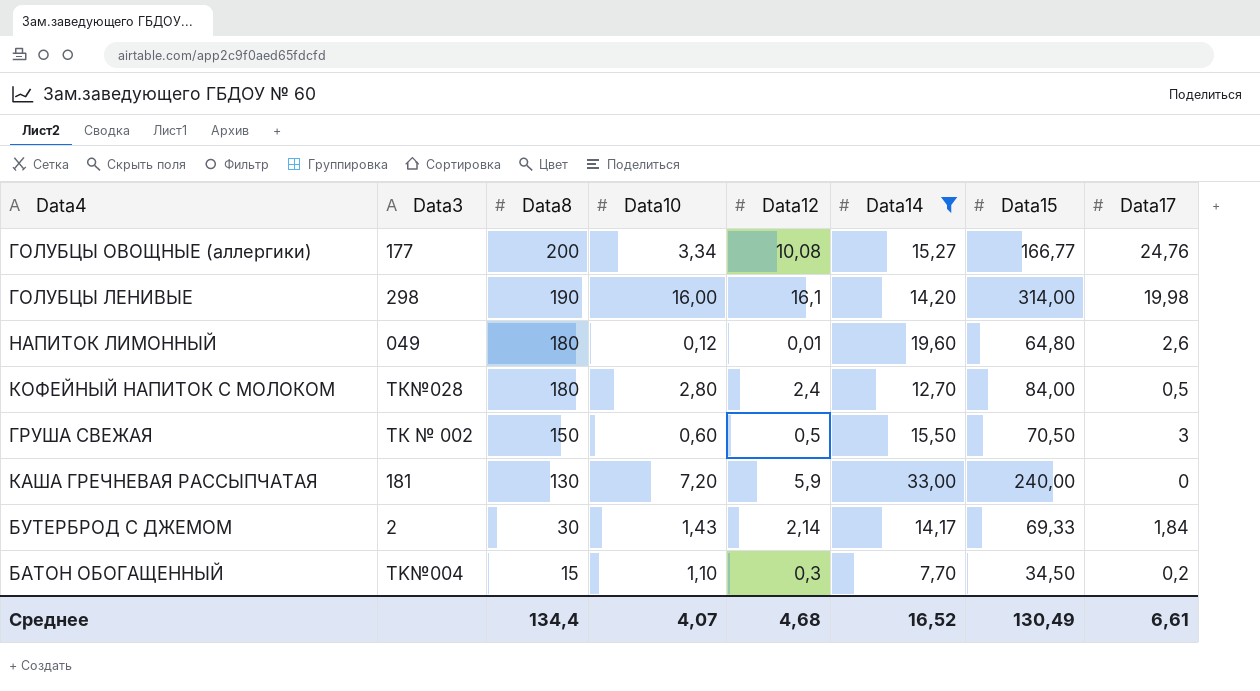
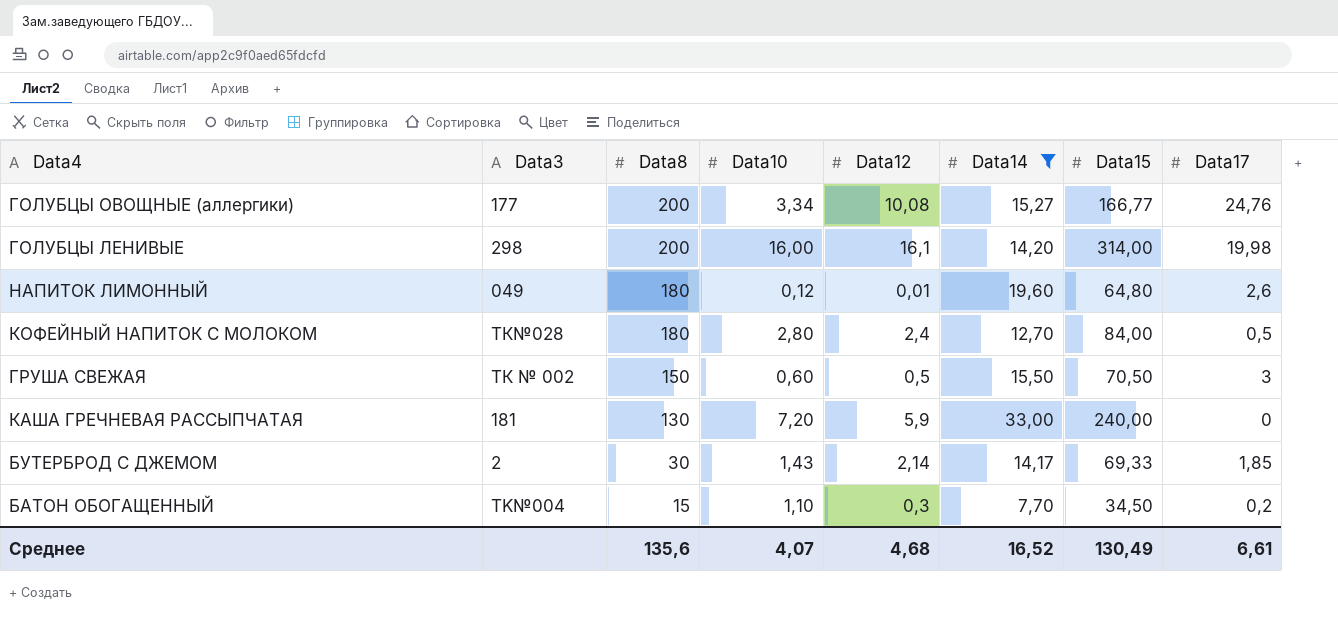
ГОЛУБЦЫ ЛЕНИВЫЕ | Data8: 190 -> 200
БУТЕРБРОД С ДЖЕМОМ | Data17: 1,84 -> 1,85
Среднее | Data8: 134,4 -> 135,6

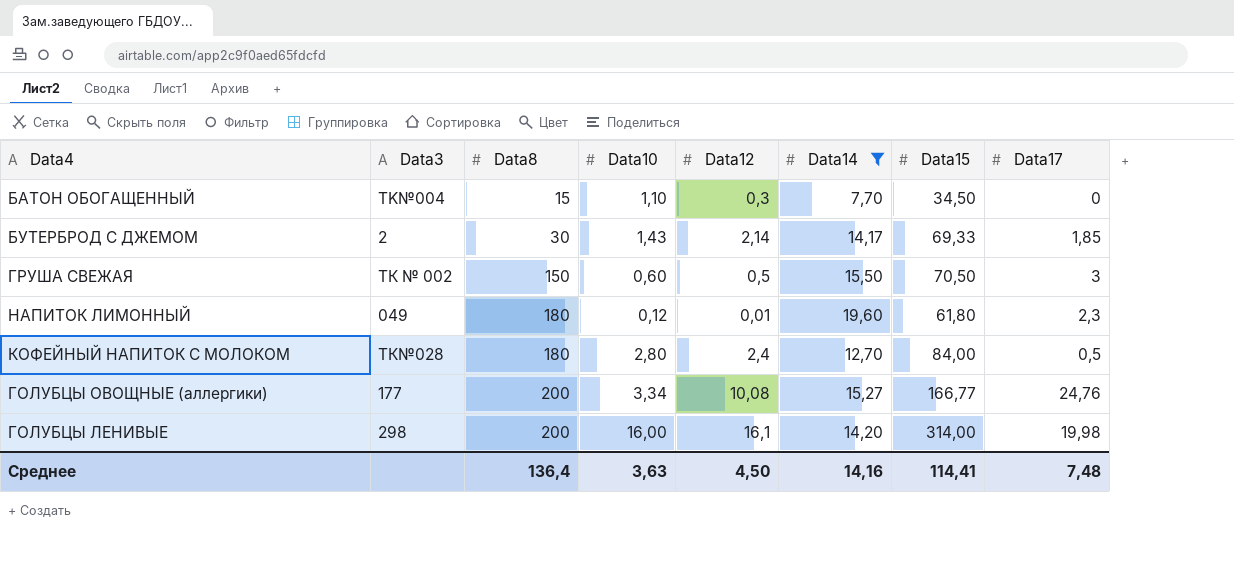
row order: Data8 descending -> Data8 ascending
row КАША ГРЕЧНЕВАЯ РАССЫПЧАТАЯ: 181 | 130 | 7,20 | 5,9 | 33,00 | 240,00 | 0 -> none
БАТОН ОБОГАЩЕННЫЙ | Data17: 0,2 -> 0
НАПИТОК ЛИМОННЫЙ | Data15: 64,80 -> 61,80
НАПИТОК ЛИМОННЫЙ | Data17: 2,6 -> 2,3
Среднее | Data8: 135,6 -> 136,4
Среднее | Data10: 4,07 -> 3,63
Среднее | Data12: 4,68 -> 4,50
Среднее | Data14: 16,52 -> 14,16
Среднее | Data15: 130,49 -> 114,41
Среднее | Data17: 6,61 -> 7,48

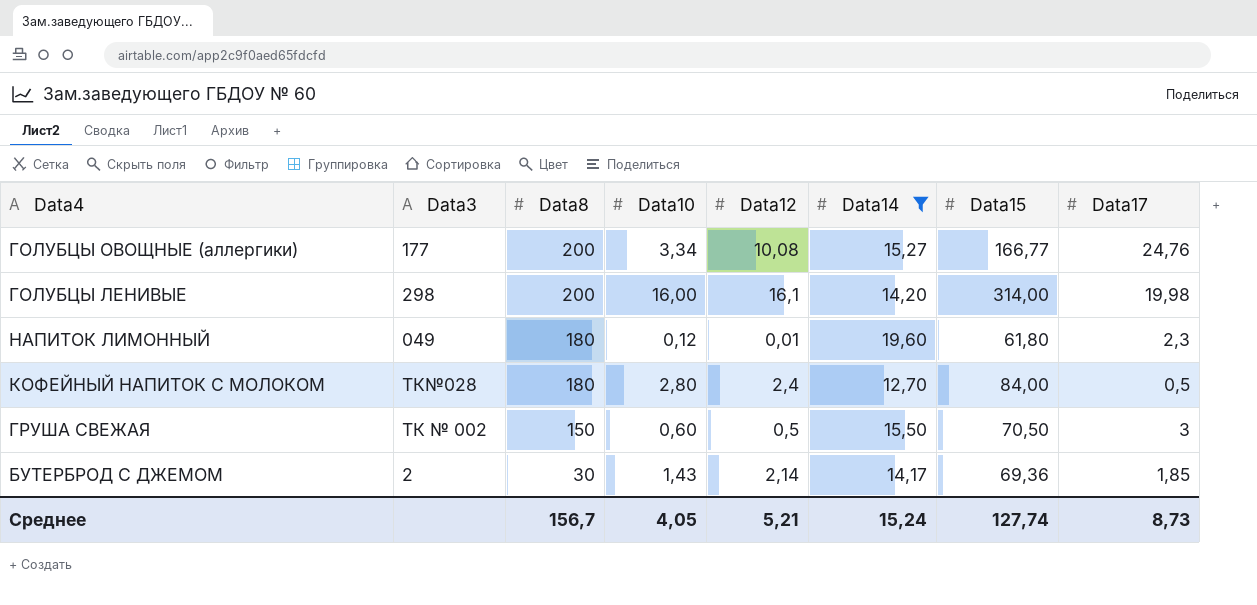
row order: Data8 ascending -> Data8 descending
row БАТОН ОБОГАЩЕННЫЙ: TK№004 | 15 | 1,10 | 0,3 | 7,70 | 34,50 | 0 -> none
БУТЕРБРОД С ДЖЕМОМ | Data15: 69,33 -> 69,36
Среднее | Data8: 136,4 -> 156,7
Среднее | Data10: 3,63 -> 4,05
Среднее | Data12: 4,50 -> 5,21
Среднее | Data14: 14,16 -> 15,24
Среднее | Data15: 114,41 -> 127,74
Среднее | Data17: 7,48 -> 8,73

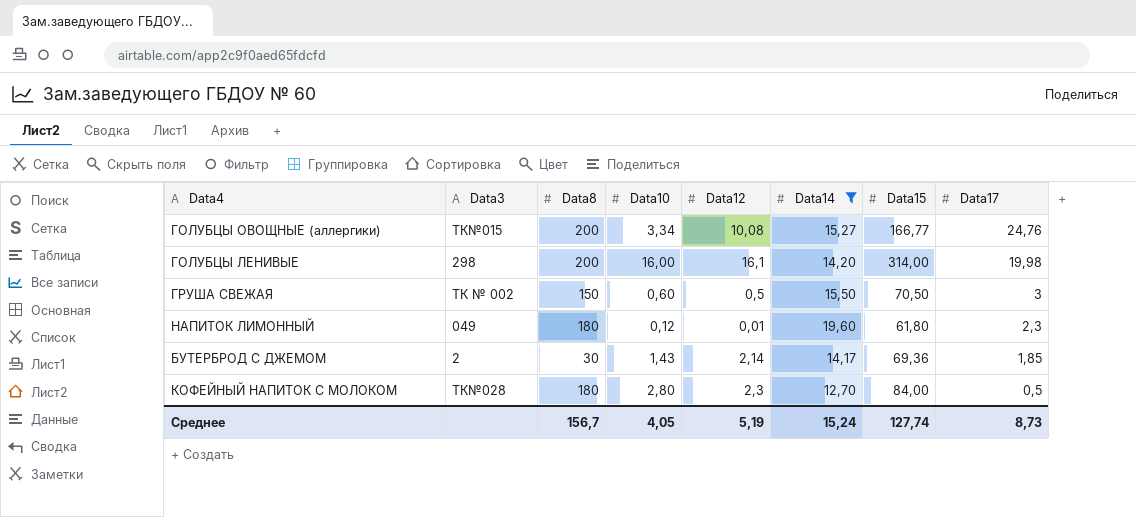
row order: Data8 descending -> Data17 descending
ГОЛУБЦЫ ОВОЩНЫЕ (аллергики) | Data3: 177 -> ТК№015
КОФЕЙНЫЙ НАПИТОК С МОЛОКОМ | Data12: 2,4 -> 2,3
Среднее | Data12: 5,21 -> 5,19

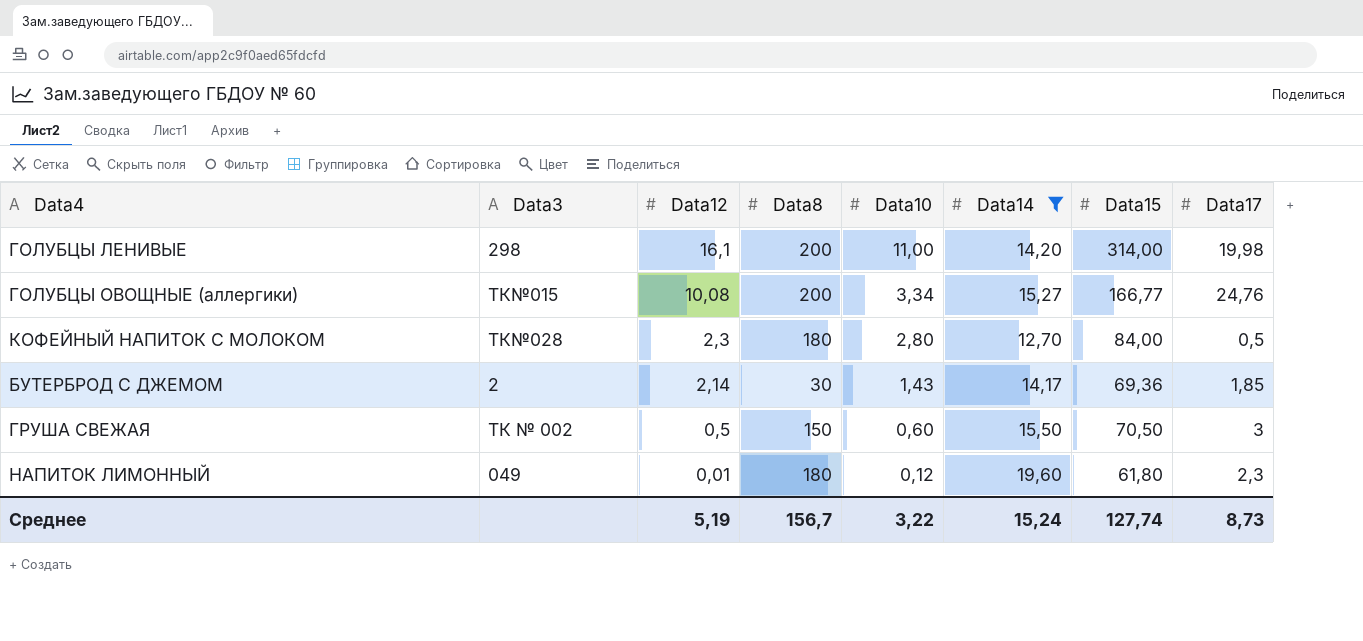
row order: Data17 descending -> Data12 descending
column Data12 | position: 5 -> 3
ГОЛУБЦЫ ЛЕНИВЫЕ | Data10: 16,00 -> 11,00
Среднее | Data10: 4,05 -> 3,22

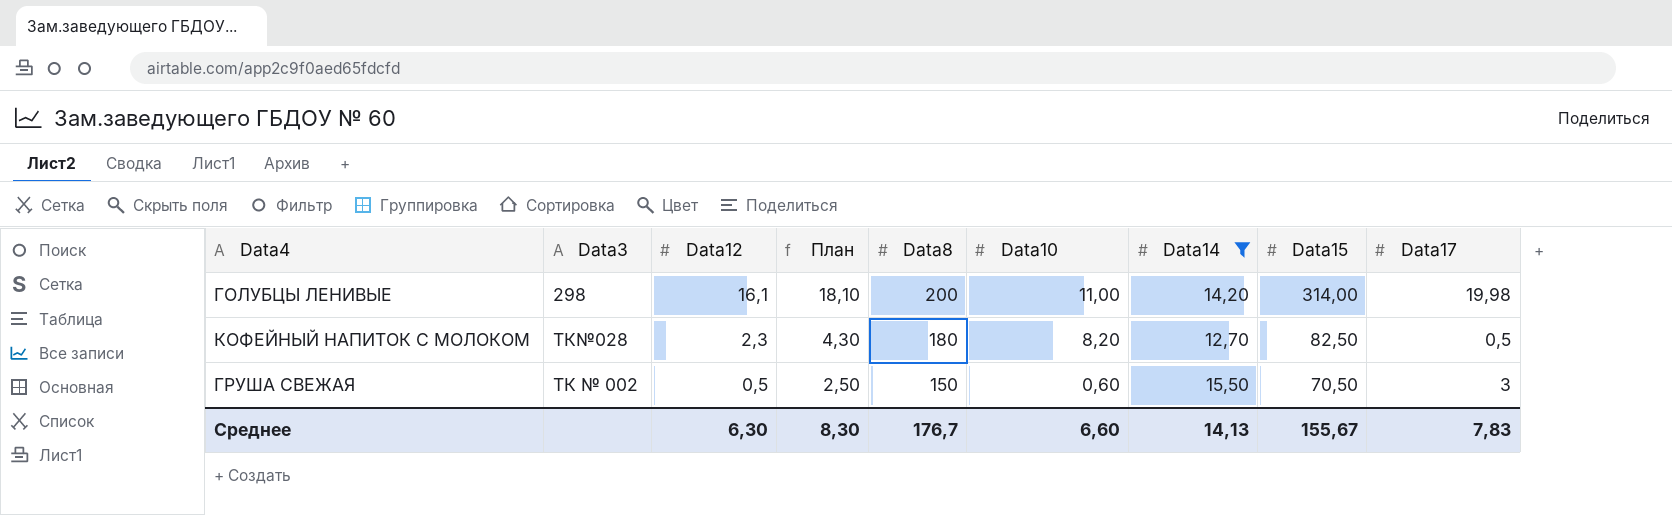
column План | formula: none -> [Data12] + 2
row ГОЛУБЦЫ ОВОЩНЫЕ (аллергики): ТК№015 | 10,08 | 200 | 3,34 | 15,27 | 166,77 | 24,76 -> none
row БУТЕРБРОД С ДЖЕМОМ: 2 | 2,14 | 30 | 1,43 | 14,17 | 69,36 | 1,85 -> none
row НАПИТОК ЛИМОННЫЙ: 049 | 0,01 | 180 | 0,12 | 19,60 | 61,80 | 2,3 -> none
КОФЕЙНЫЙ НАПИТОК С МОЛОКОМ | Data10: 2,80 -> 8,20
КОФЕЙНЫЙ НАПИТОК С МОЛОКОМ | Data15: 84,00 -> 82,50
Среднее | Data12: 5,19 -> 6,30
Среднее | Data8: 156,7 -> 176,7
Среднее | Data10: 3,22 -> 6,60
Среднее | Data14: 15,24 -> 14,13
Среднее | Data15: 127,74 -> 155,67
Среднее | Data17: 8,73 -> 7,83

